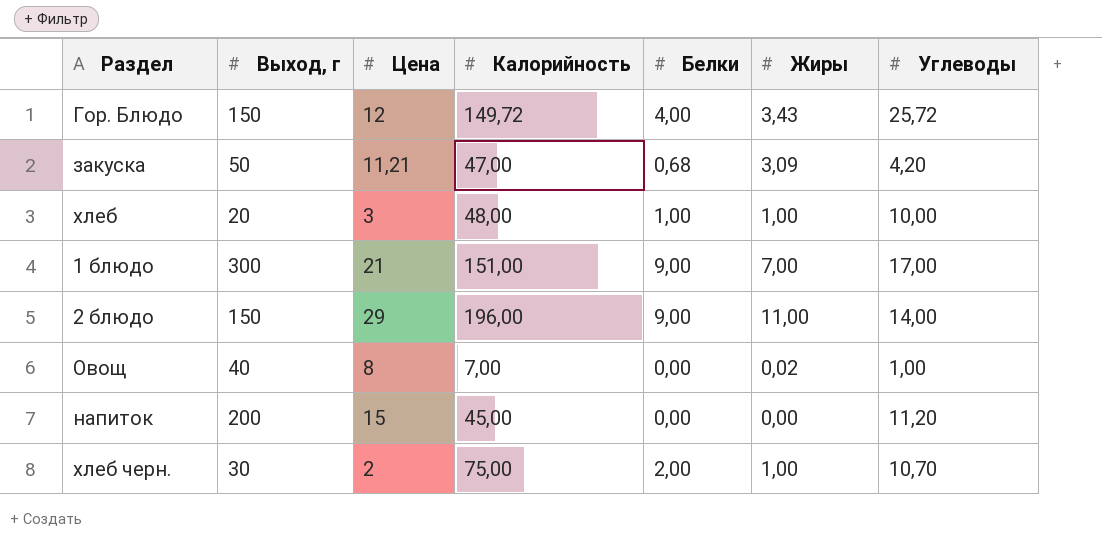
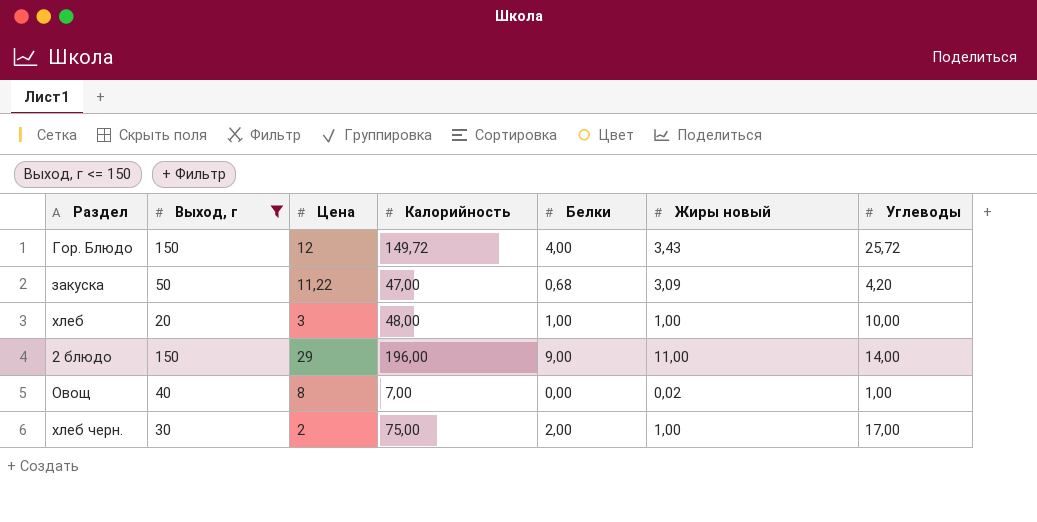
filter: none -> Выход, г <= 150
column name: Жиры -> Жиры новый
закуска | Цена: 11,21 -> 11,22
хлеб черн. | Углеводы: 10,70 -> 17,00

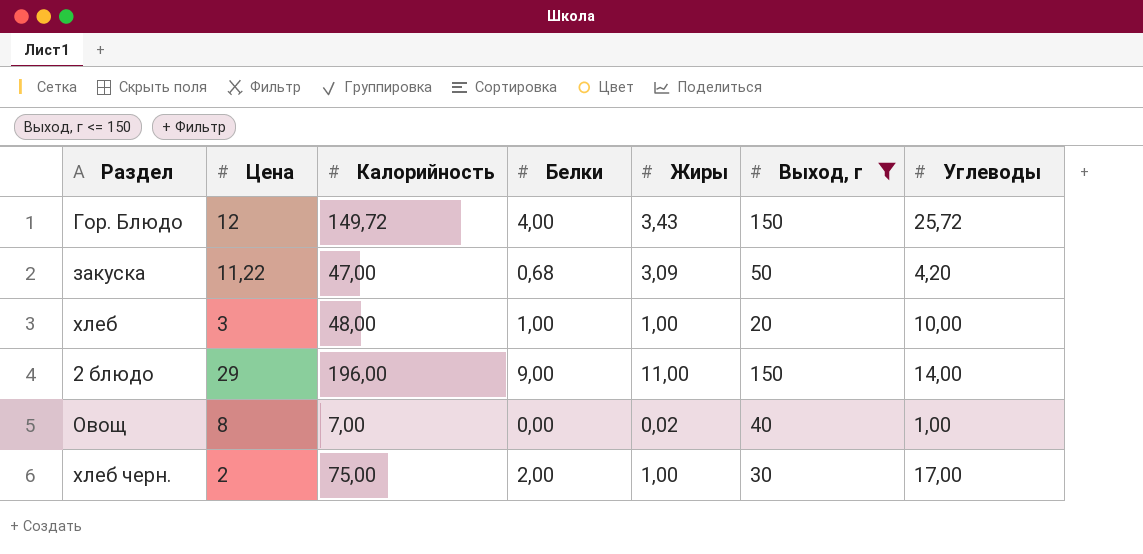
column name: Жиры новый -> Жиры
column Выход, г | position: 2 -> 6

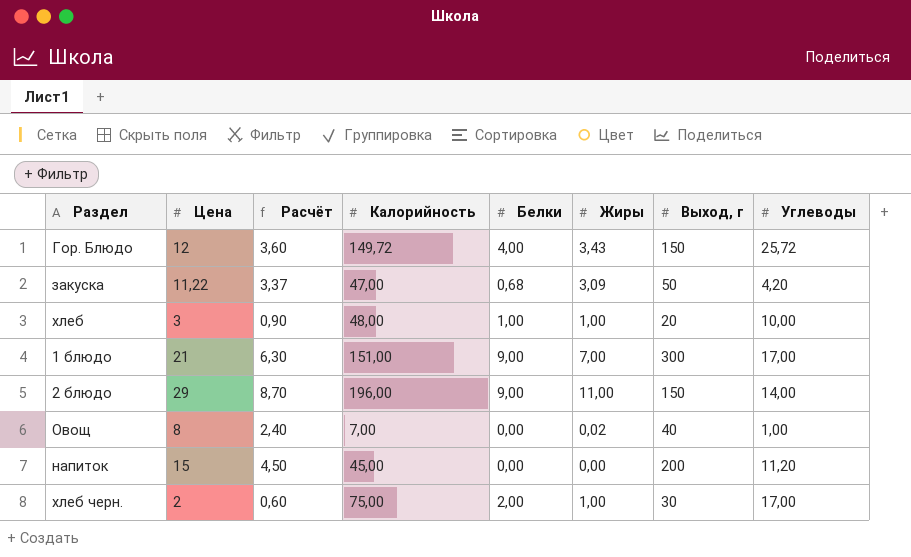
filter: Выход, г <= 150 -> none
column Расчёт | formula: none -> [Цена] * 0,3

